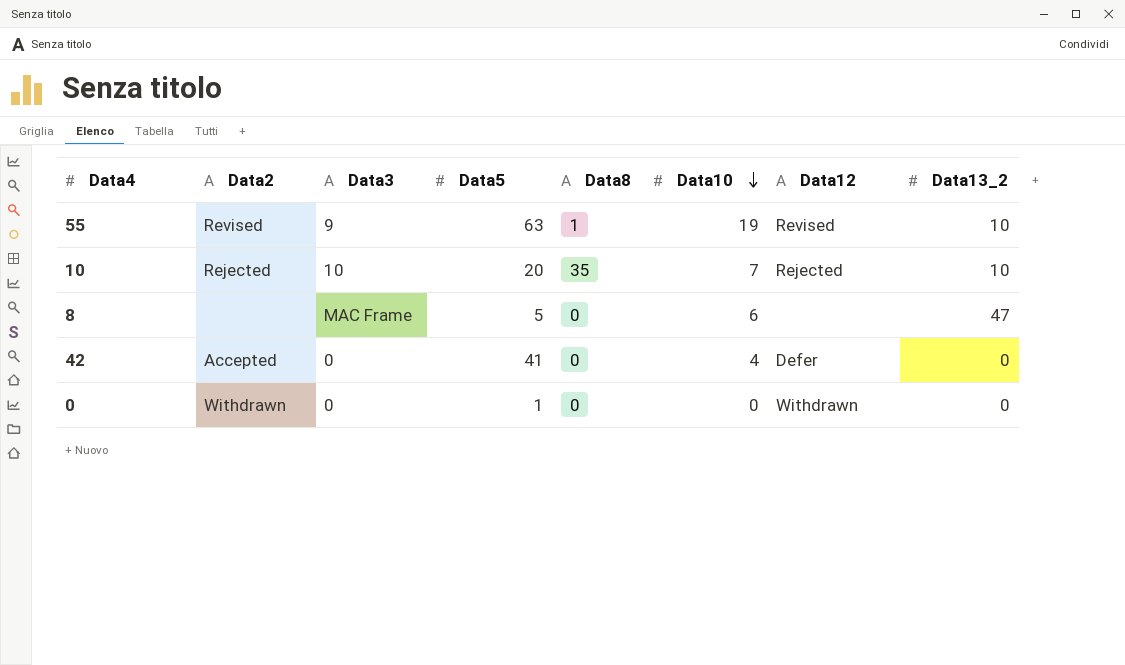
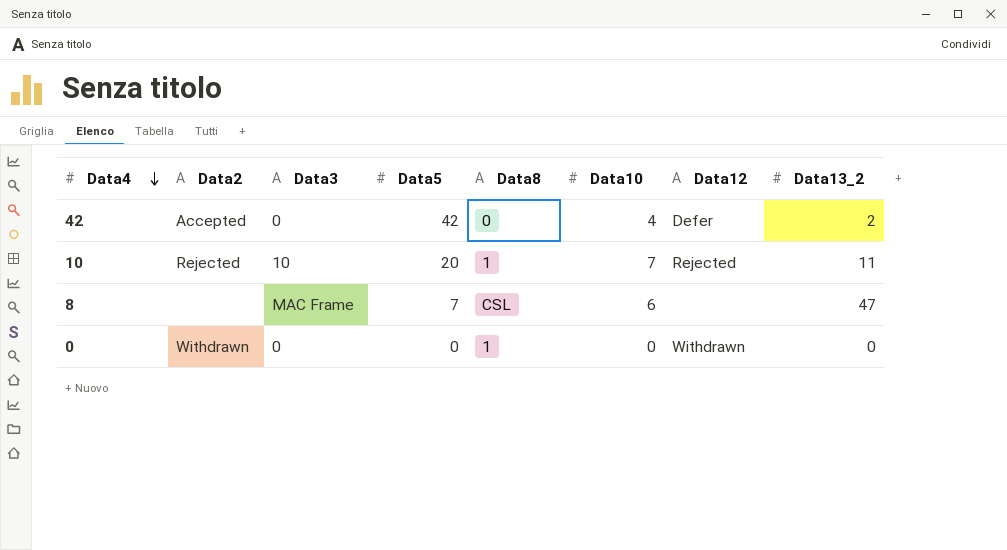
row order: Data10 descending -> Data4 descending
row 55: Revised | 9 | 63 | 1 | 19 | Revised | 10 -> none
42 | Data5: 41 -> 42
42 | Data13_2: 0 -> 2
10 | Data8: 35 -> 1
10 | Data13_2: 10 -> 11
8 | Data5: 5 -> 7
8 | Data8: 0 -> CSL
0 | Data5: 1 -> 0
0 | Data8: 0 -> 1

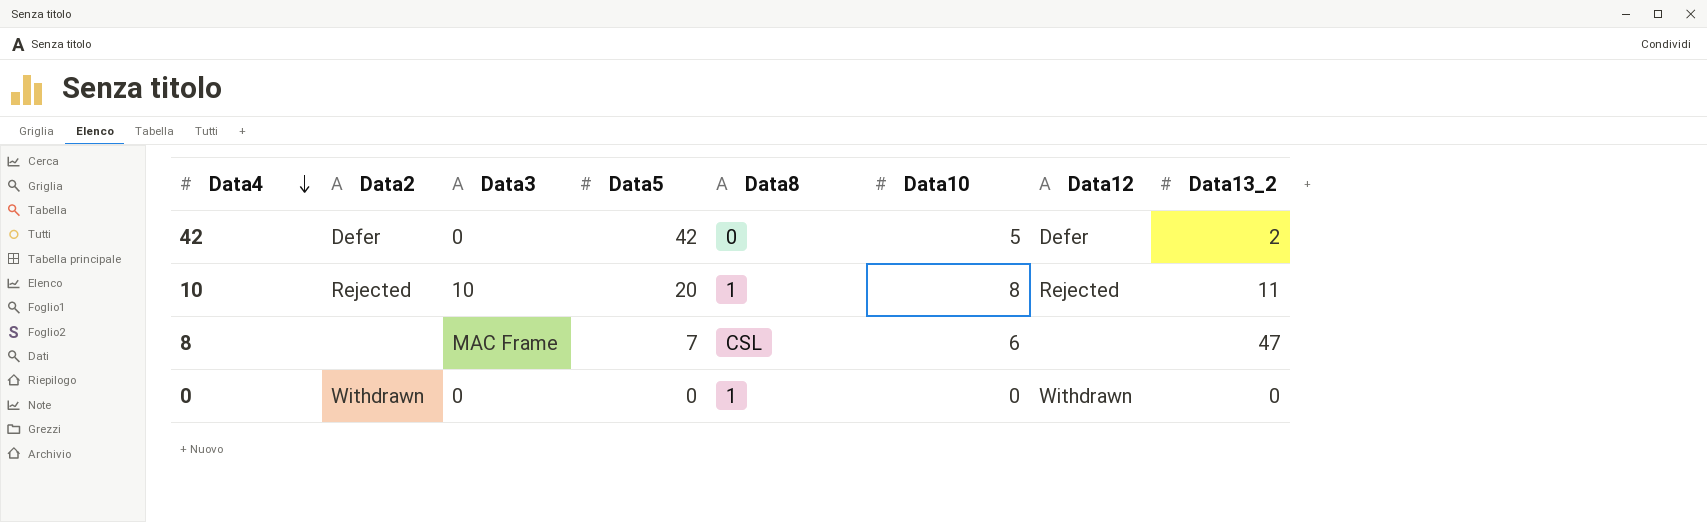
42 | Data2: Accepted -> Defer
42 | Data10: 4 -> 5
10 | Data10: 7 -> 8

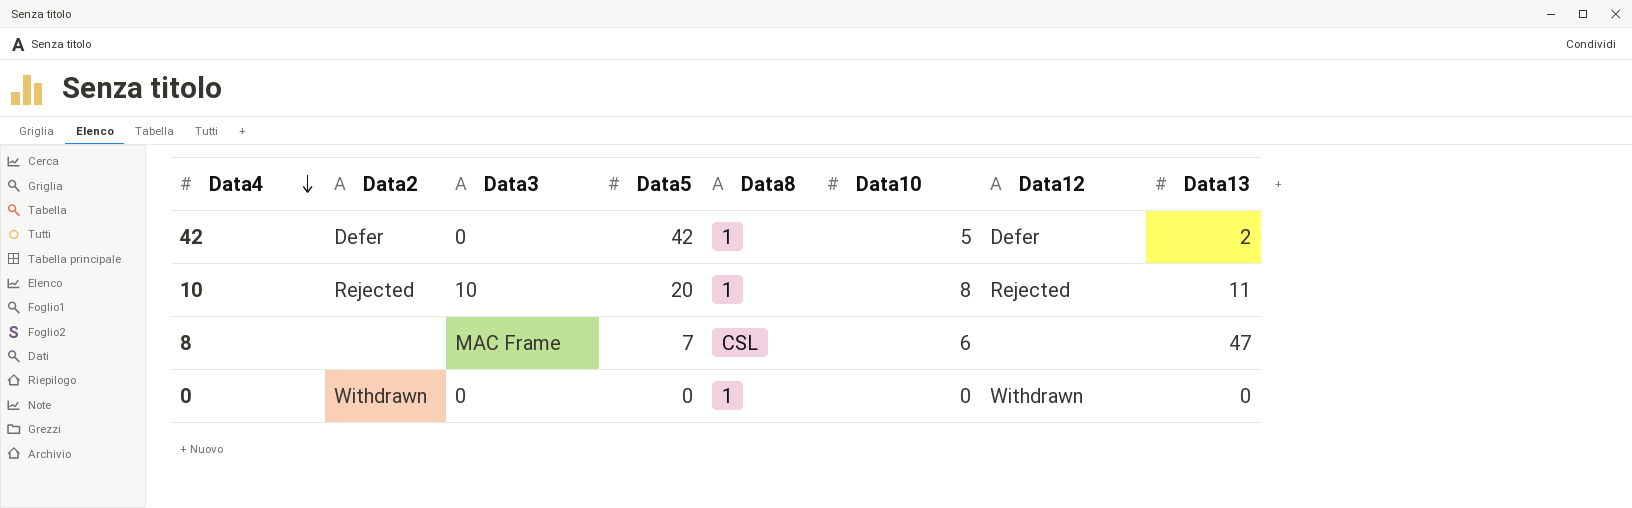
column name: Data13_2 -> Data13
42 | Data8: 0 -> 1

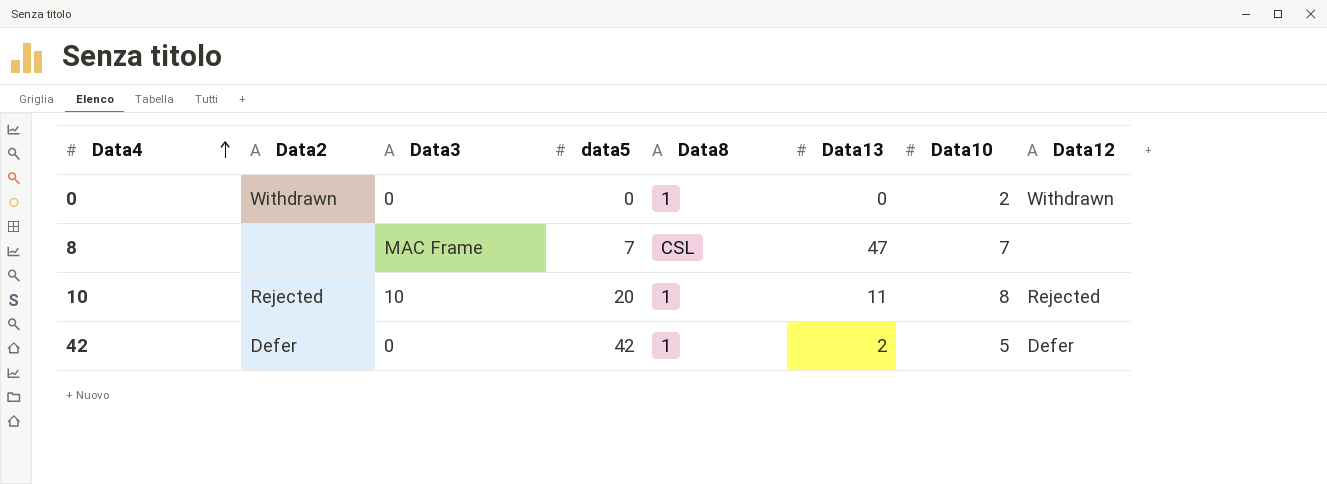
row order: Data4 descending -> Data4 ascending
column name: Data5 -> data5
column Data13 | position: 8 -> 6
0 | Data10: 0 -> 2
8 | Data10: 6 -> 7

